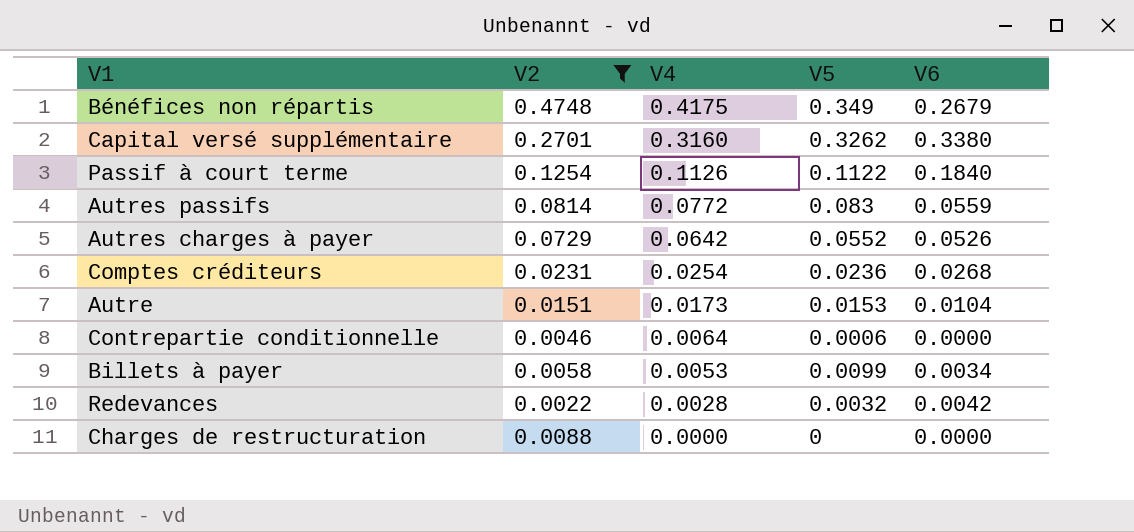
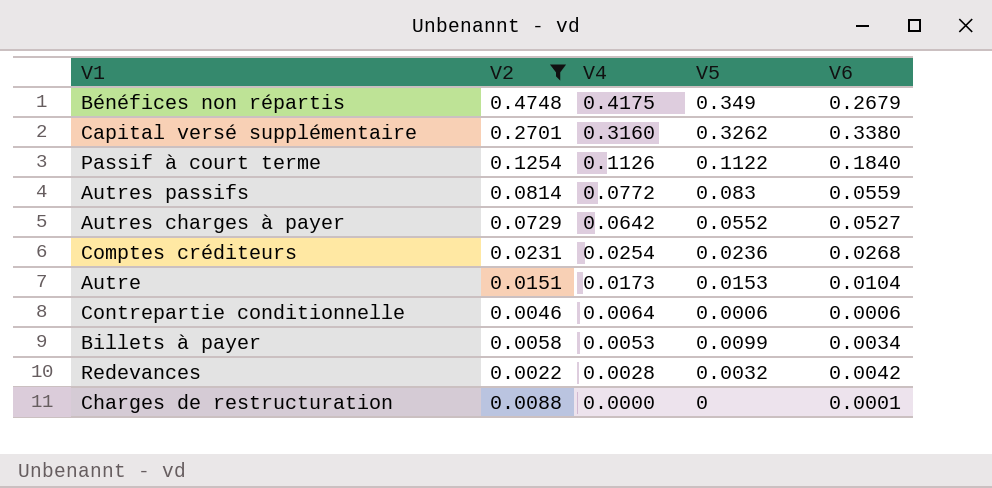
Autres charges à payer | V6: 0.0526 -> 0.0527
Contrepartie conditionnelle | V6: 0.0000 -> 0.0006
Charges de restructuration | V6: 0.0000 -> 0.0001

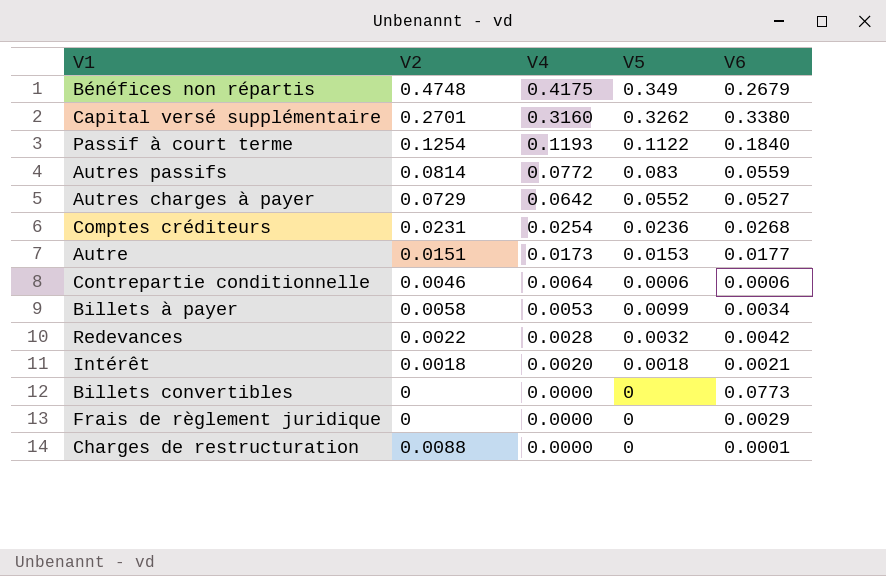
filter: V2 >= 0.0022 -> none
Passif à court terme | V4: 0.1126 -> 0.1193
Autre | V6: 0.0104 -> 0.0177

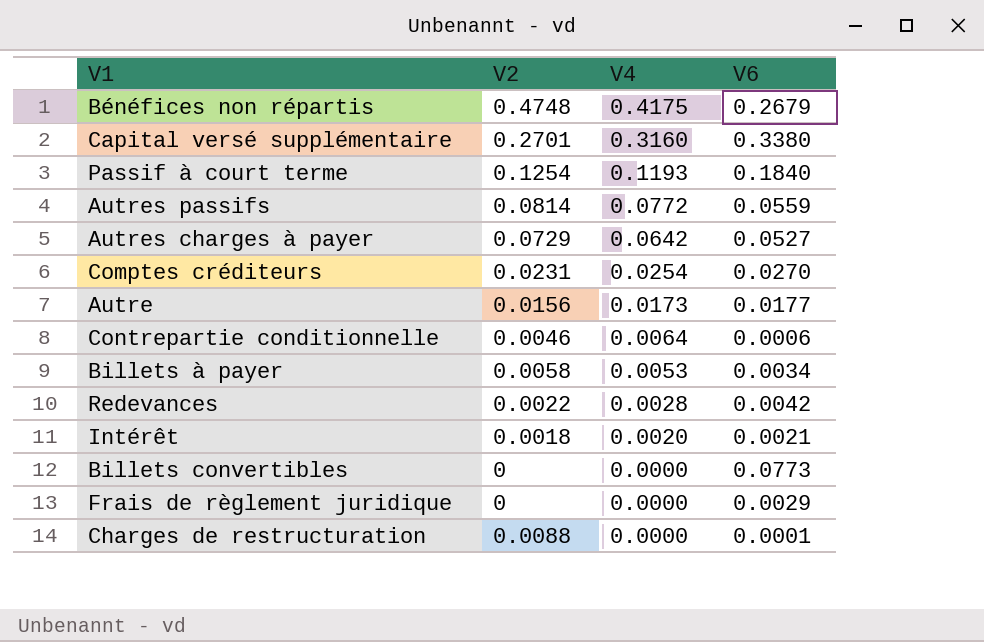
column V5 | position: 4 -> none
Comptes créditeurs | V6: 0.0268 -> 0.0270
Autre | V2: 0.0151 -> 0.0156

